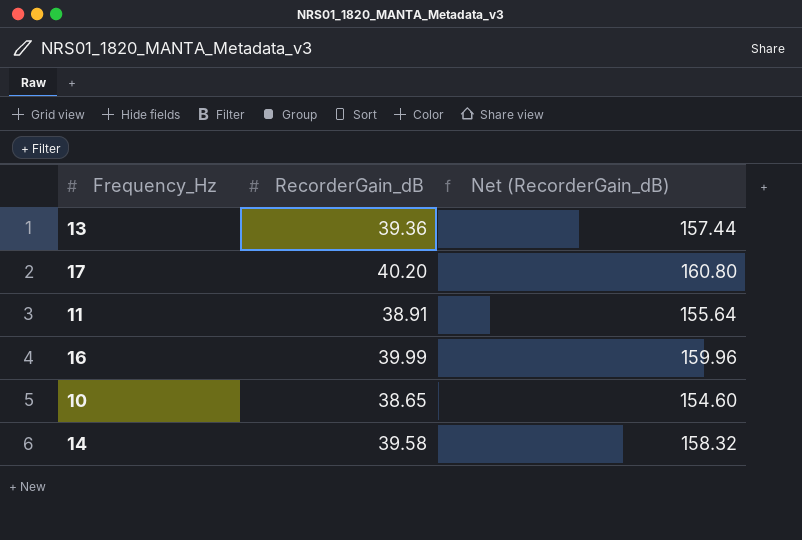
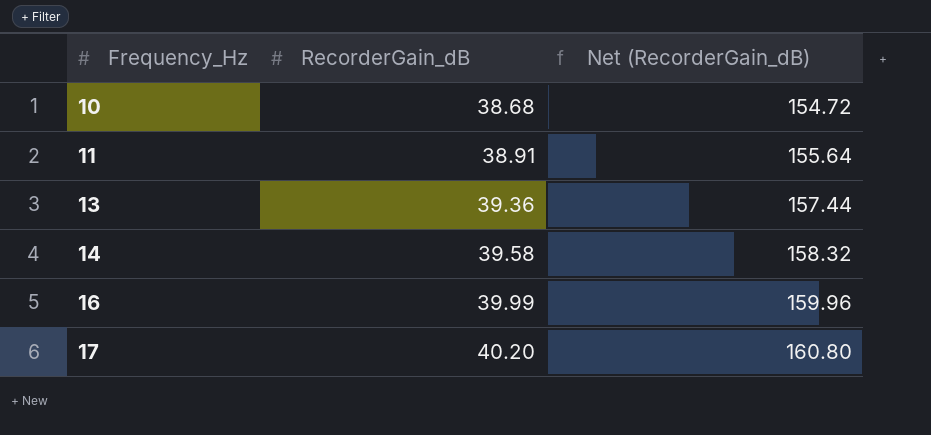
row order: none -> Frequency_Hz ascending
10 | RecorderGain_dB: 38.65 -> 38.68
10 | Net (RecorderGain_dB): 154.60 -> 154.72

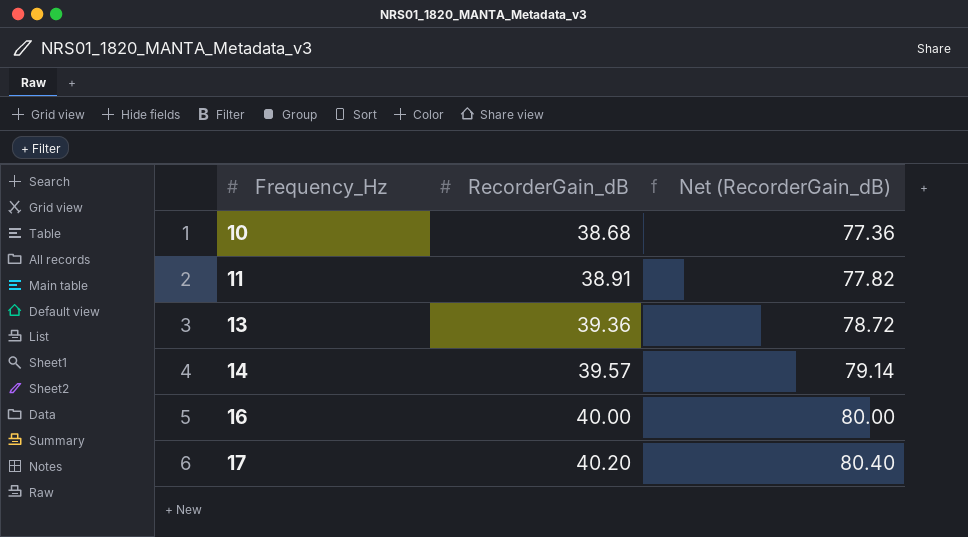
column Net (RecorderGain_dB) | formula: [RecorderGain_dB] * 4 -> [RecorderGain_dB] * 2
14 | RecorderGain_dB: 39.58 -> 39.57
16 | RecorderGain_dB: 39.99 -> 40.00

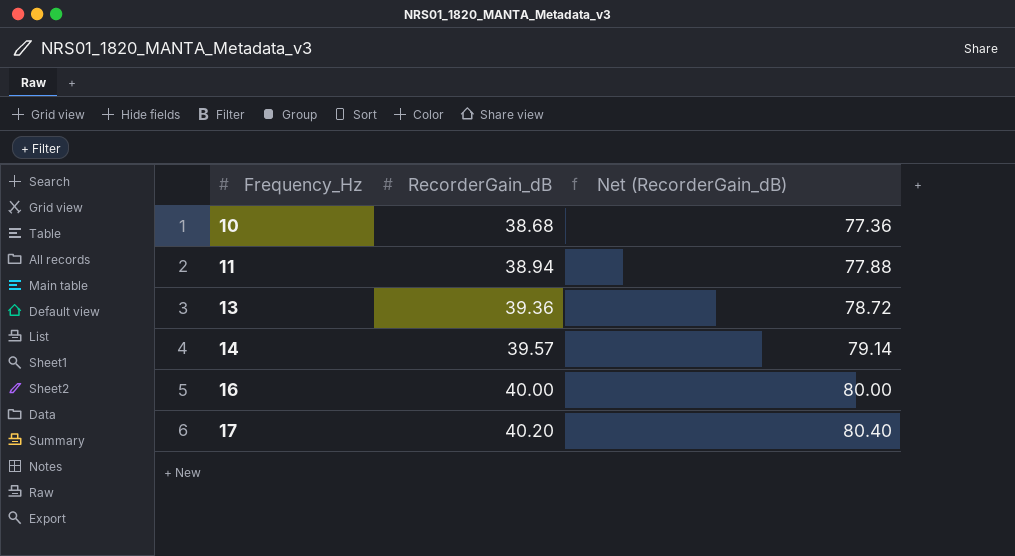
11 | RecorderGain_dB: 38.91 -> 38.94
11 | Net (RecorderGain_dB): 77.82 -> 77.88

